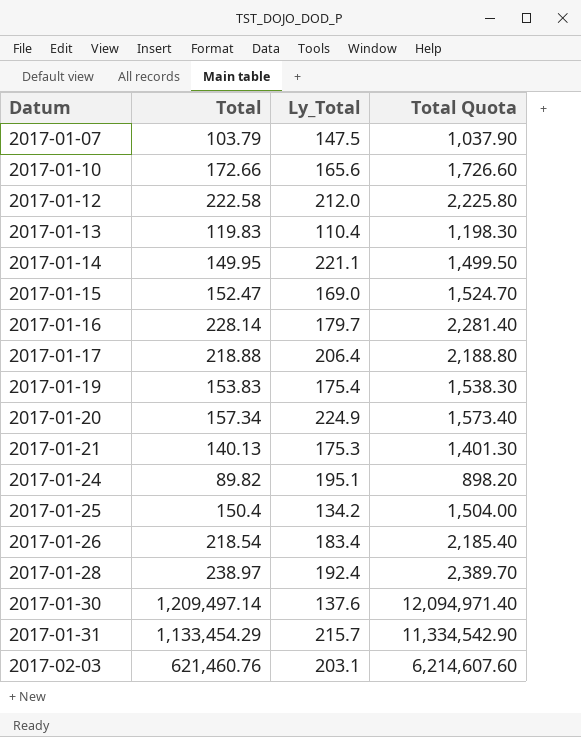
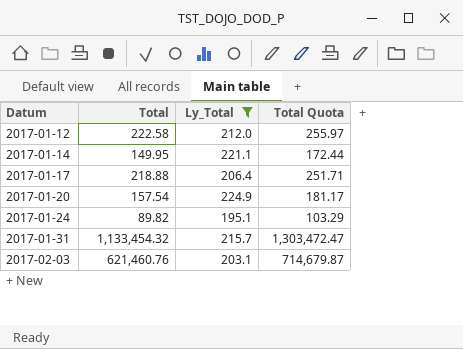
filter: none -> Ly_Total >= 195.1
column Total Quota | formula: [Total] * 10 -> [Total] * 1.15
2017-01-20 | Total: 157.34 -> 157.54
2017-01-31 | Total: 1,133,454.29 -> 1,133,454.32

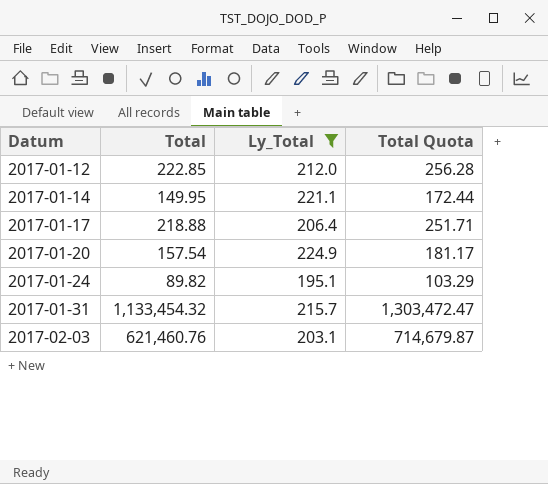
2017-01-12 | Total: 222.58 -> 222.85
2017-01-12 | Total Quota: 255.97 -> 256.28

